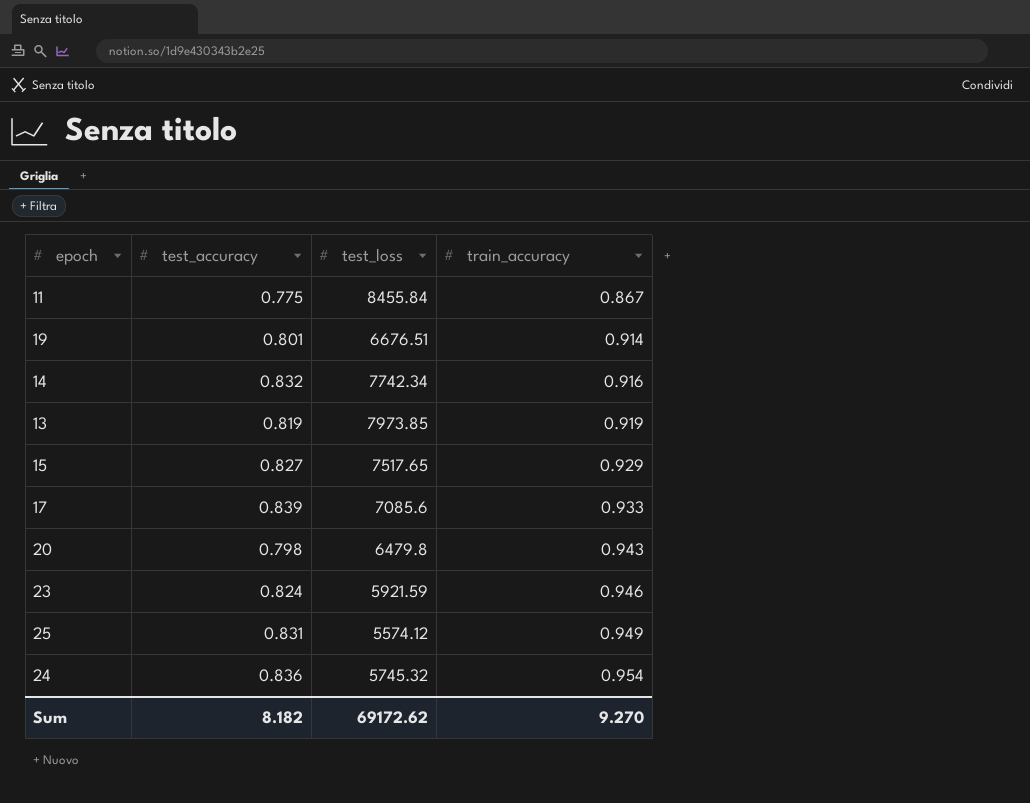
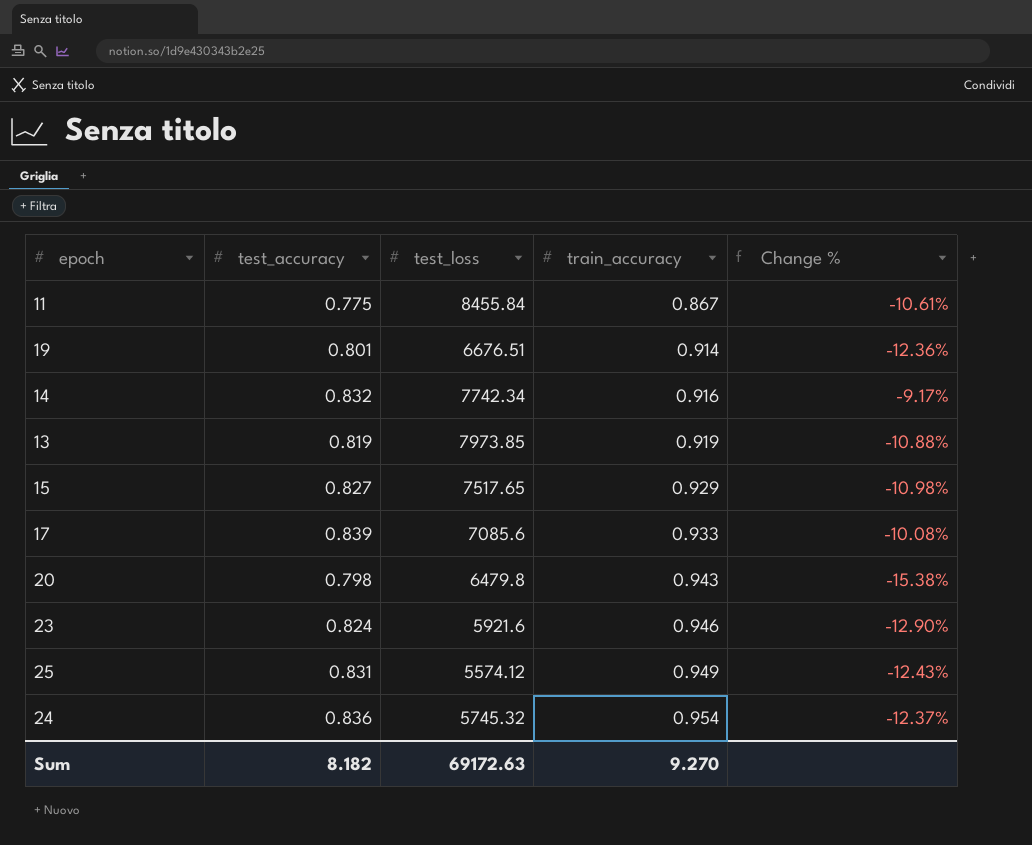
column Change % | formula: none -> ([test_accuracy] - [train_accuracy]) / [train_accuracy]
23 | test_loss: 5921.59 -> 5921.6
Sum | test_loss: 69172.62 -> 69172.63

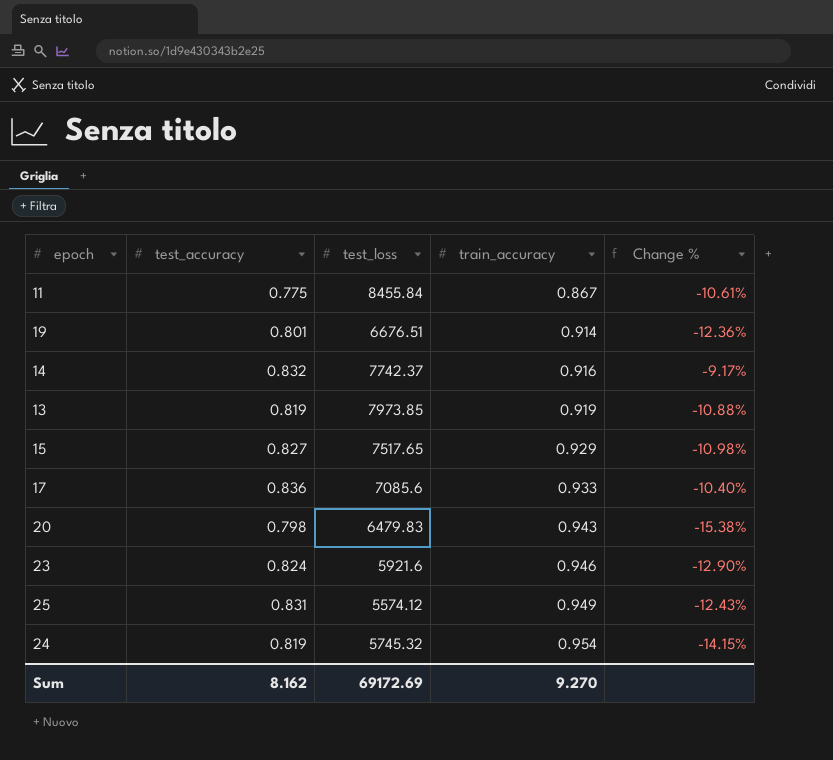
14 | test_loss: 7742.34 -> 7742.37
17 | test_accuracy: 0.839 -> 0.836
17 | Change %: -10.08% -> -10.40%
20 | test_loss: 6479.8 -> 6479.83
24 | test_accuracy: 0.836 -> 0.819
24 | Change %: -12.37% -> -14.15%
Sum | test_accuracy: 8.182 -> 8.162
Sum | test_loss: 69172.63 -> 69172.69

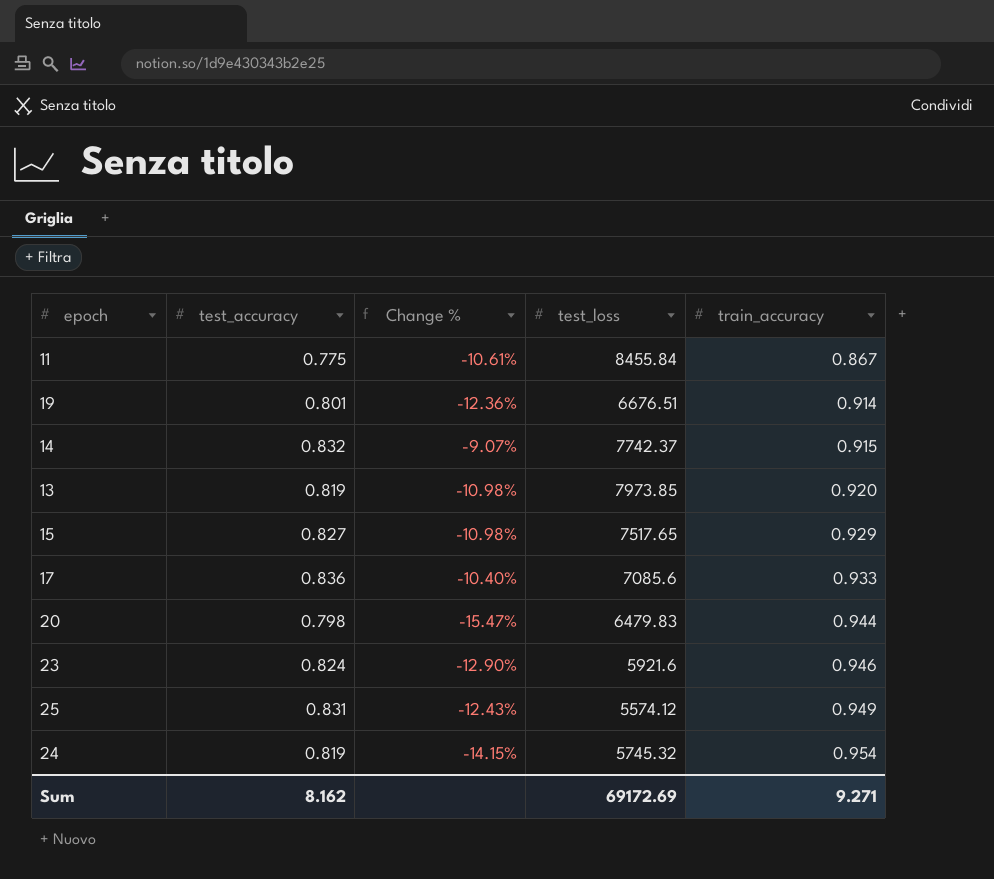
column Change % | position: 5 -> 3
14 | Change %: -9.17% -> -9.07%
14 | train_accuracy: 0.916 -> 0.915
13 | Change %: -10.88% -> -10.98%
13 | train_accuracy: 0.919 -> 0.920
20 | Change %: -15.38% -> -15.47%
20 | train_accuracy: 0.943 -> 0.944
Sum | train_accuracy: 9.270 -> 9.271

